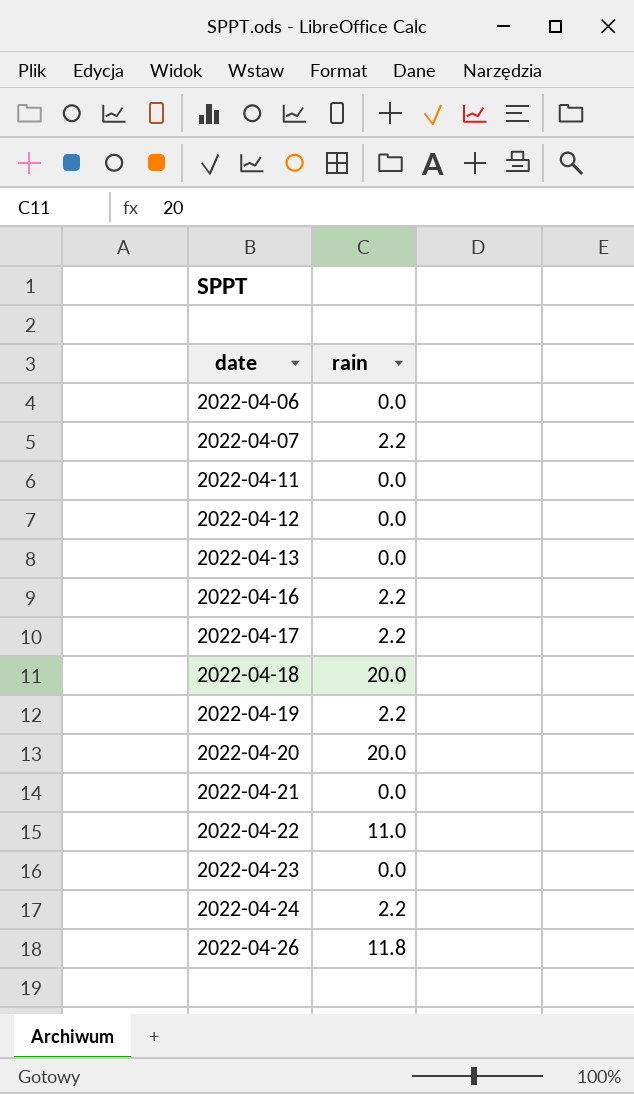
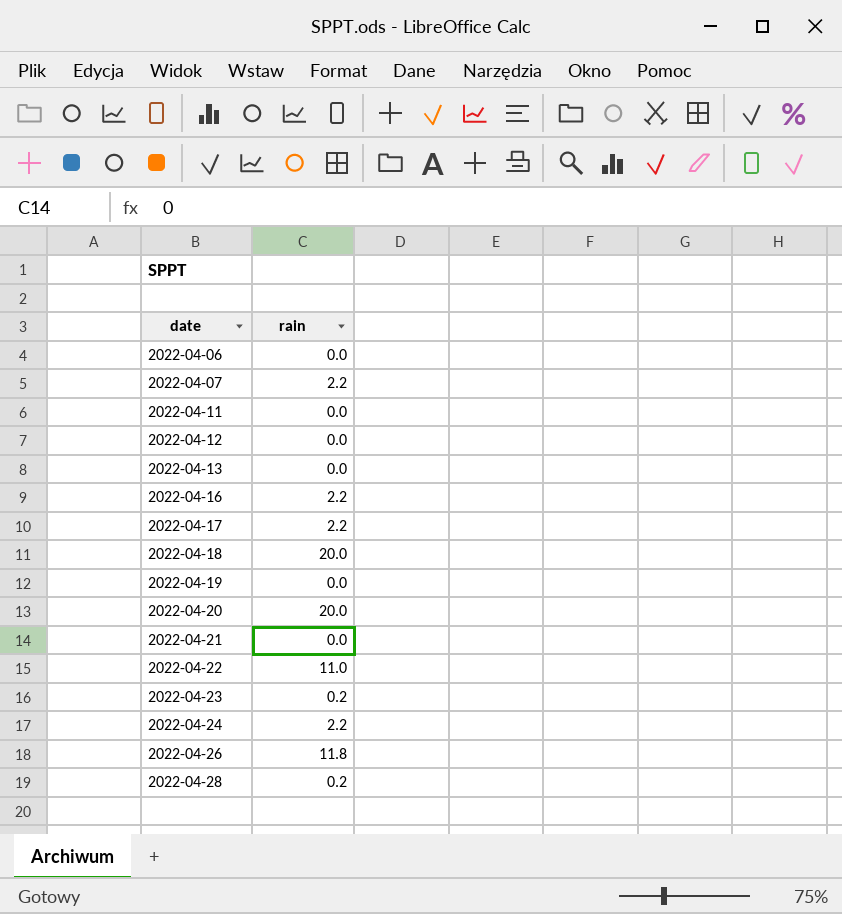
2022-04-19 | rain: 2.2 -> 0.0
2022-04-23 | rain: 0.0 -> 0.2
row 2022-04-28: none -> 0.2

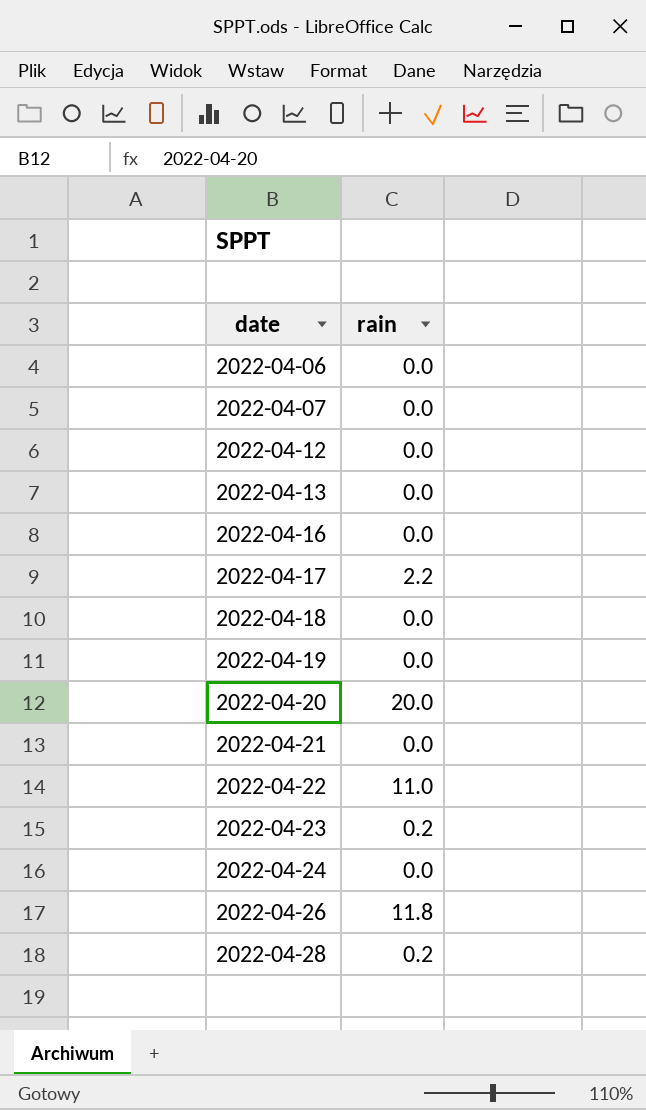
row 2022-04-11: 0.0 -> none
2022-04-07 | rain: 2.2 -> 0.0
2022-04-16 | rain: 2.2 -> 0.0
2022-04-18 | rain: 20.0 -> 0.0
2022-04-24 | rain: 2.2 -> 0.0

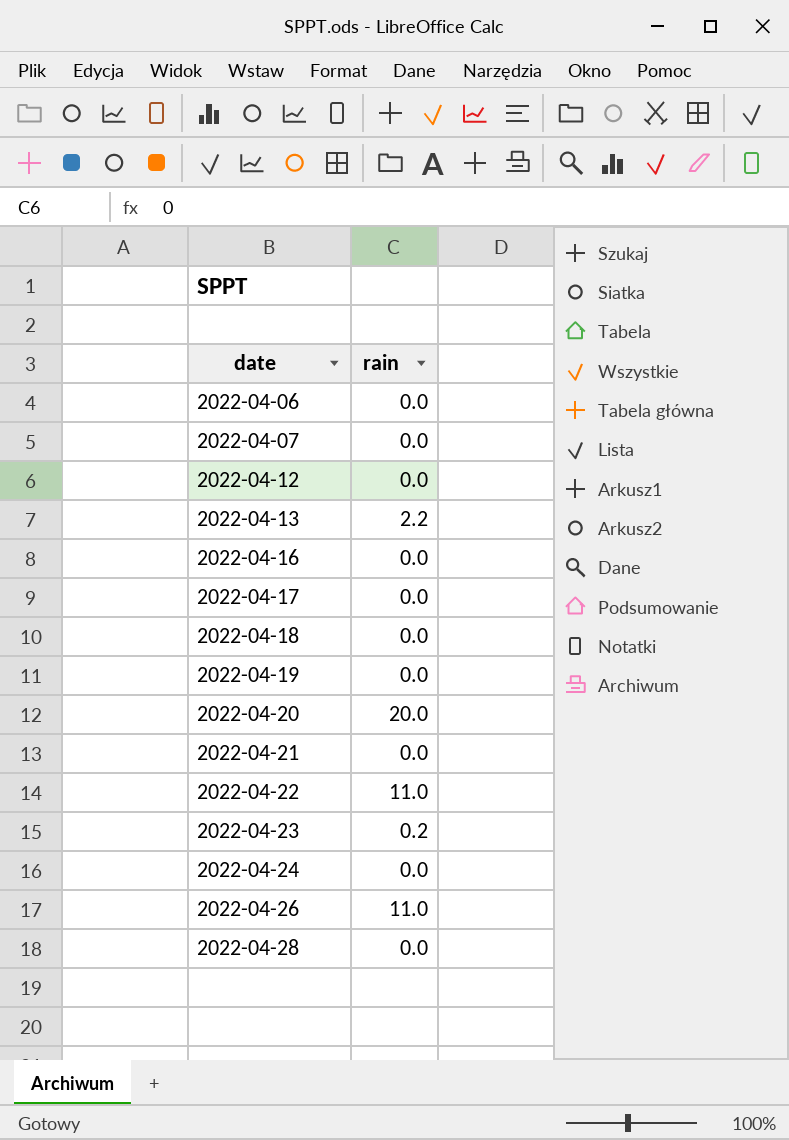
2022-04-13 | rain: 0.0 -> 2.2
2022-04-17 | rain: 2.2 -> 0.0
2022-04-26 | rain: 11.8 -> 11.0
2022-04-28 | rain: 0.2 -> 0.0

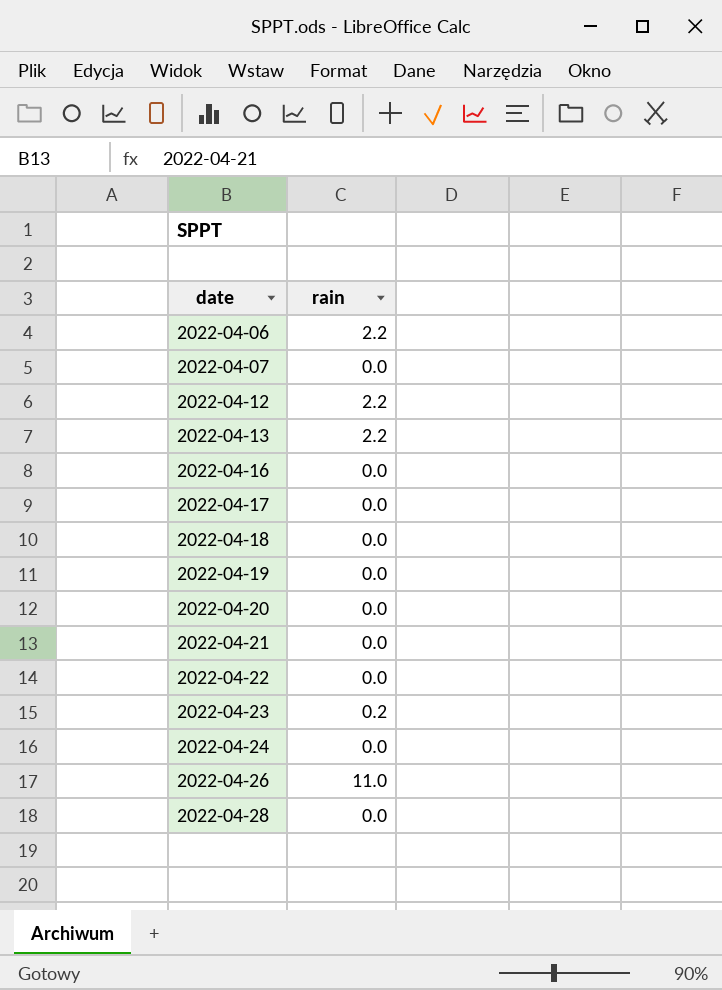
2022-04-06 | rain: 0.0 -> 2.2
2022-04-12 | rain: 0.0 -> 2.2
2022-04-20 | rain: 20.0 -> 0.0
2022-04-22 | rain: 11.0 -> 0.0

